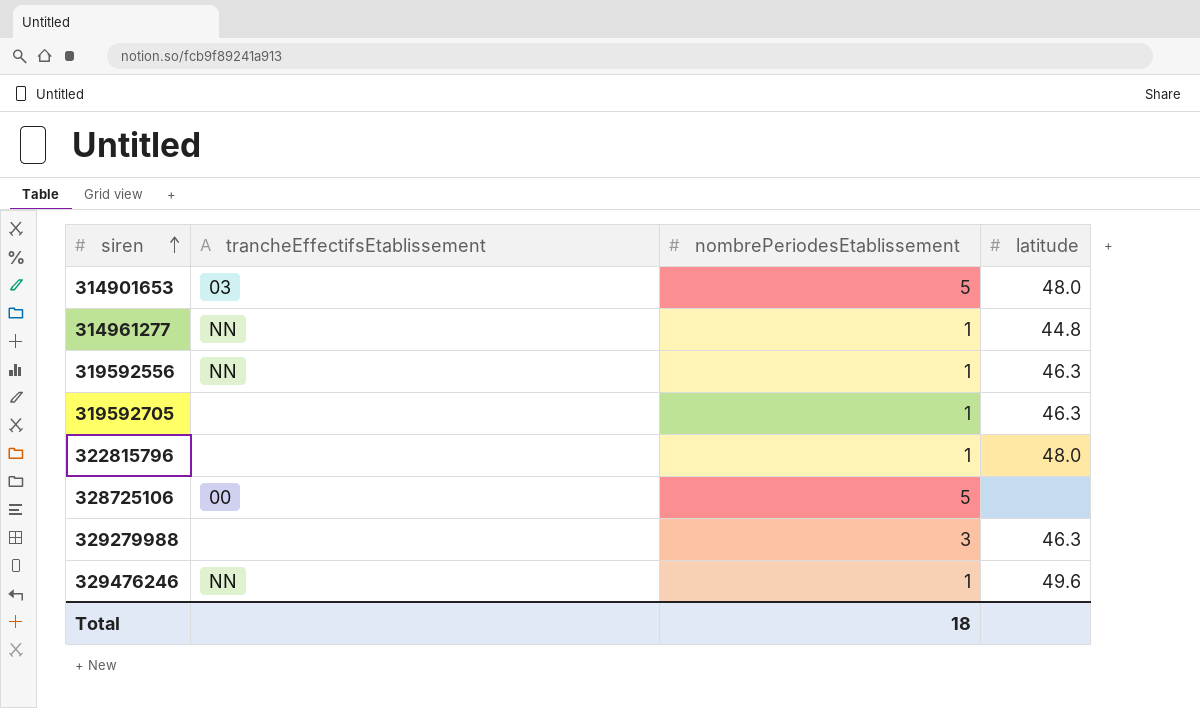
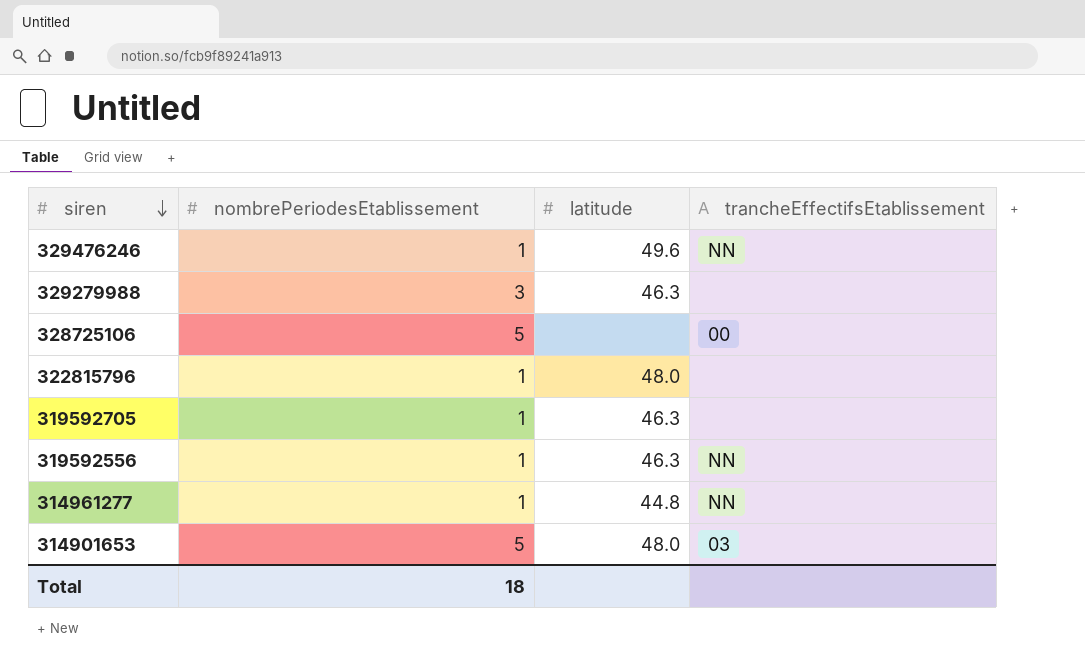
row order: siren ascending -> siren descending
column trancheEffectifsEtablissement | position: 2 -> 4

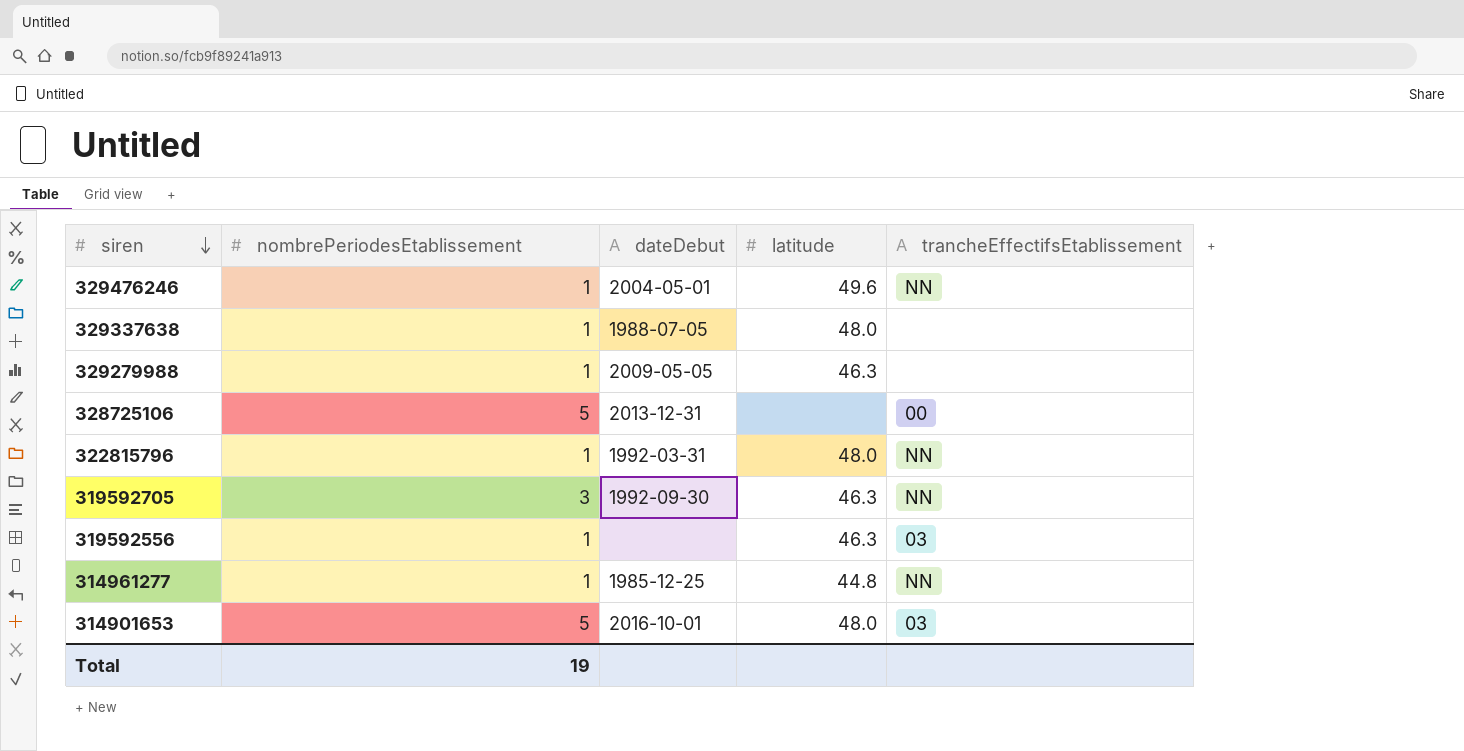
column dateDebut | position: none -> 3
row 329337638: none -> 1 | 1988-07-05 | 48.0 | none
329279988 | nombrePeriodesEtablissement: 3 -> 1
322815796 | trancheEffectifsEtablissement: none -> NN
319592705 | nombrePeriodesEtablissement: 1 -> 3
319592705 | trancheEffectifsEtablissement: none -> NN
319592556 | trancheEffectifsEtablissement: NN -> 03
Total | nombrePeriodesEtablissement: 18 -> 19

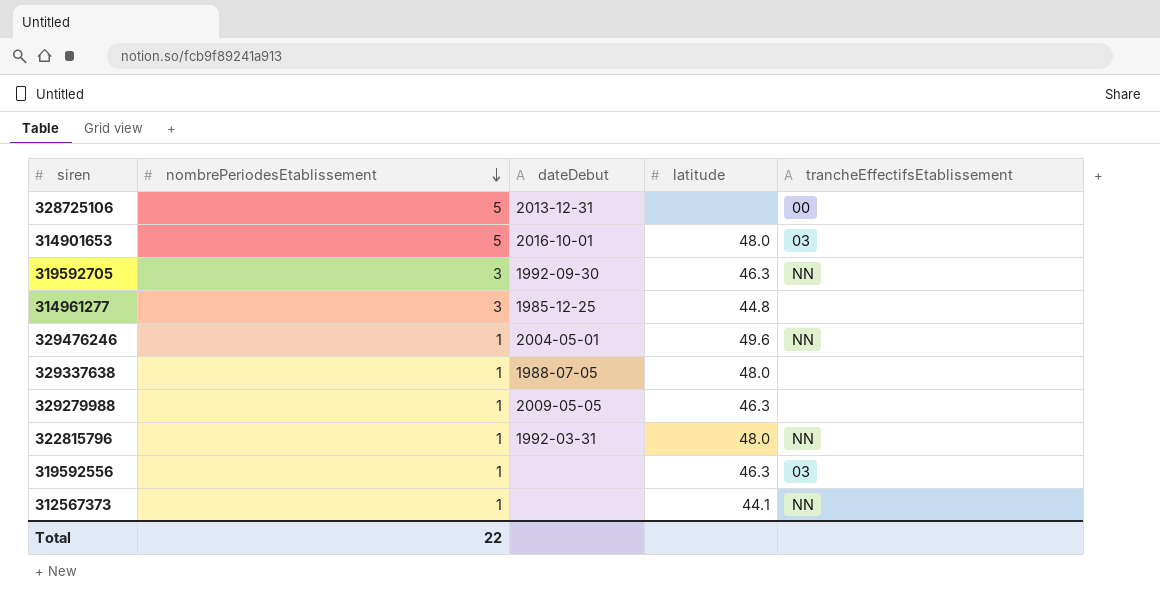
row order: siren descending -> nombrePeriodesEtablissement descending
314961277 | nombrePeriodesEtablissement: 1 -> 3
314961277 | trancheEffectifsEtablissement: NN -> none
row 312567373: none -> 1 | none | 44.1 | NN
Total | nombrePeriodesEtablissement: 19 -> 22

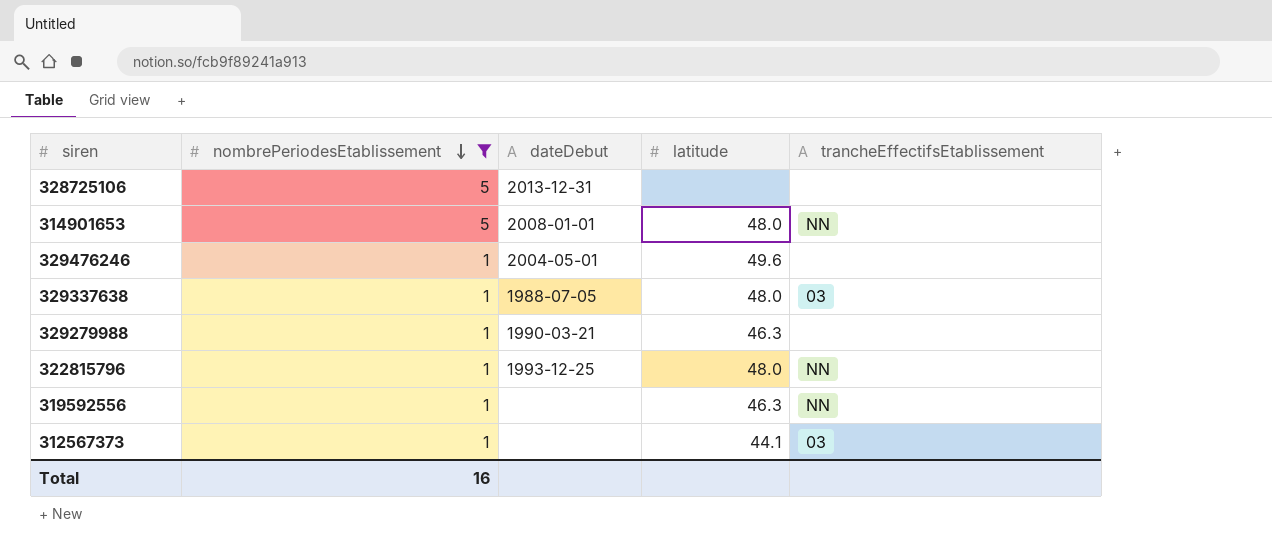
filter: none -> nombrePeriodesEtablissement != 3
328725106 | trancheEffectifsEtablissement: 00 -> none
314901653 | dateDebut: 2016-10-01 -> 2008-01-01
314901653 | trancheEffectifsEtablissement: 03 -> NN
329476246 | trancheEffectifsEtablissement: NN -> none
329337638 | trancheEffectifsEtablissement: none -> 03
329279988 | dateDebut: 2009-05-05 -> 1990-03-21
322815796 | dateDebut: 1992-03-31 -> 1993-12-25
319592556 | trancheEffectifsEtablissement: 03 -> NN
312567373 | trancheEffectifsEtablissement: NN -> 03
Total | nombrePeriodesEtablissement: 22 -> 16

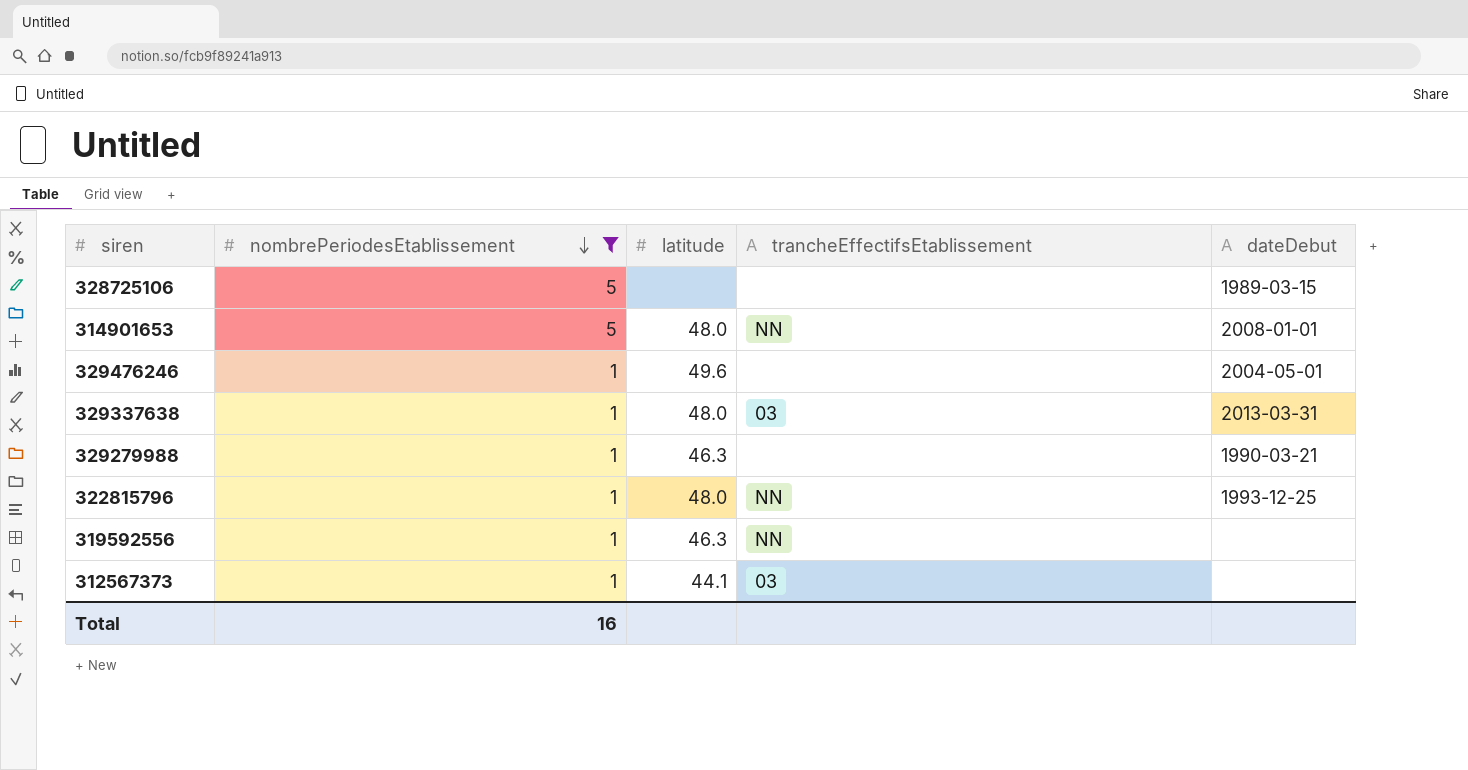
column dateDebut | position: 3 -> 5
328725106 | dateDebut: 2013-12-31 -> 1989-03-15
329337638 | dateDebut: 1988-07-05 -> 2013-03-31

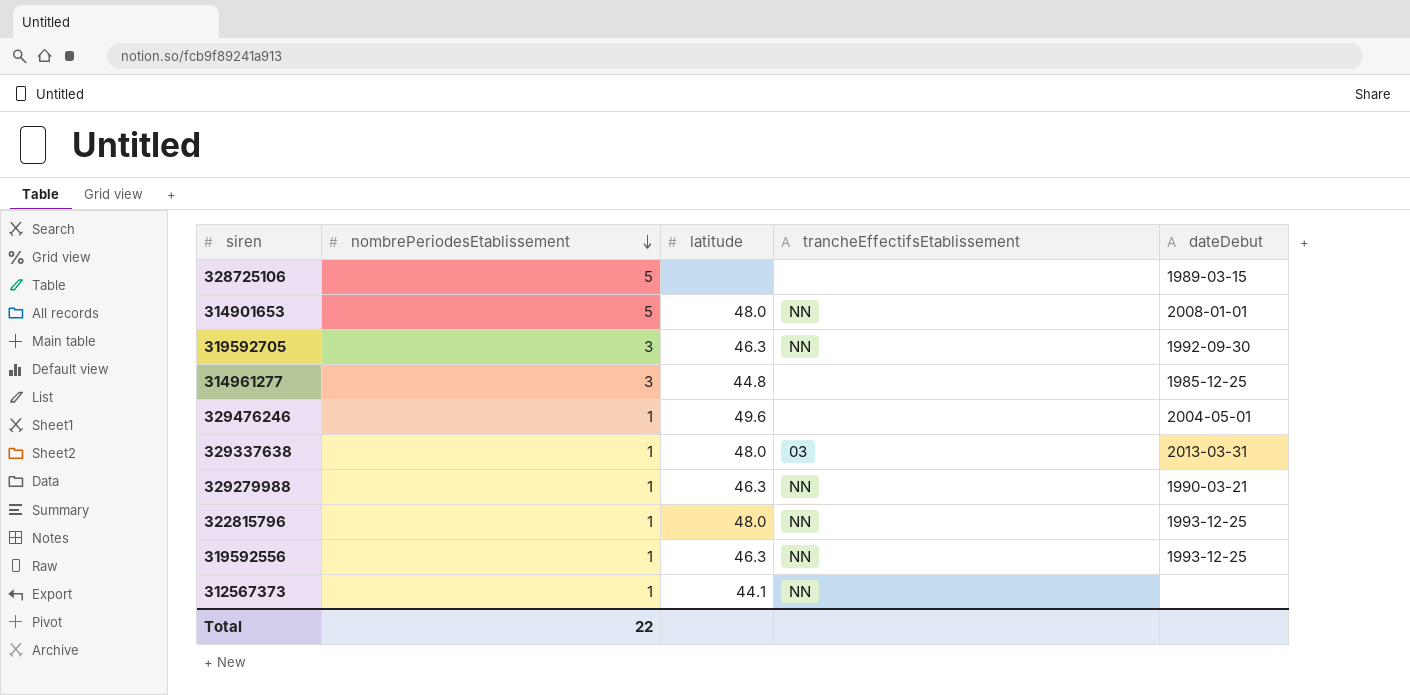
filter: nombrePeriodesEtablissement != 3 -> none
329279988 | trancheEffectifsEtablissement: none -> NN
319592556 | dateDebut: none -> 1993-12-25
312567373 | trancheEffectifsEtablissement: 03 -> NN
Total | nombrePeriodesEtablissement: 16 -> 22

